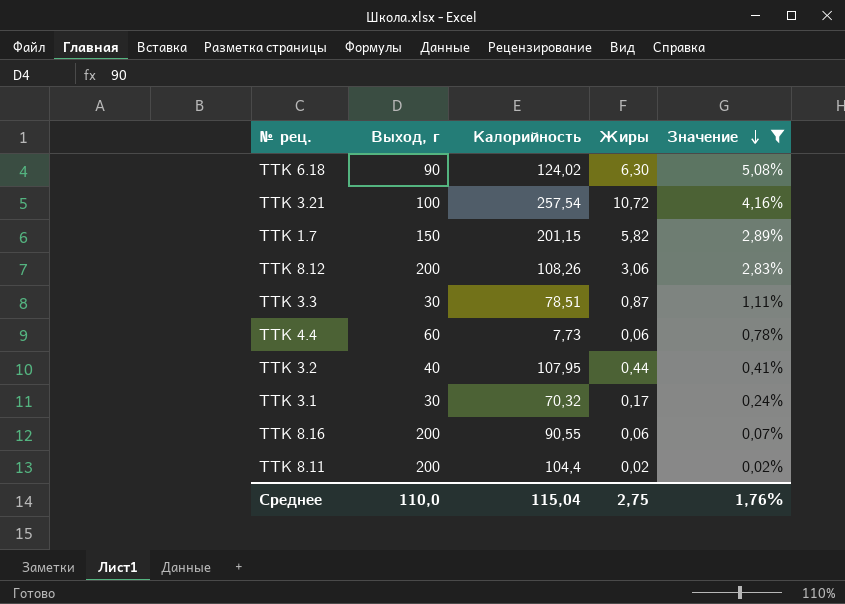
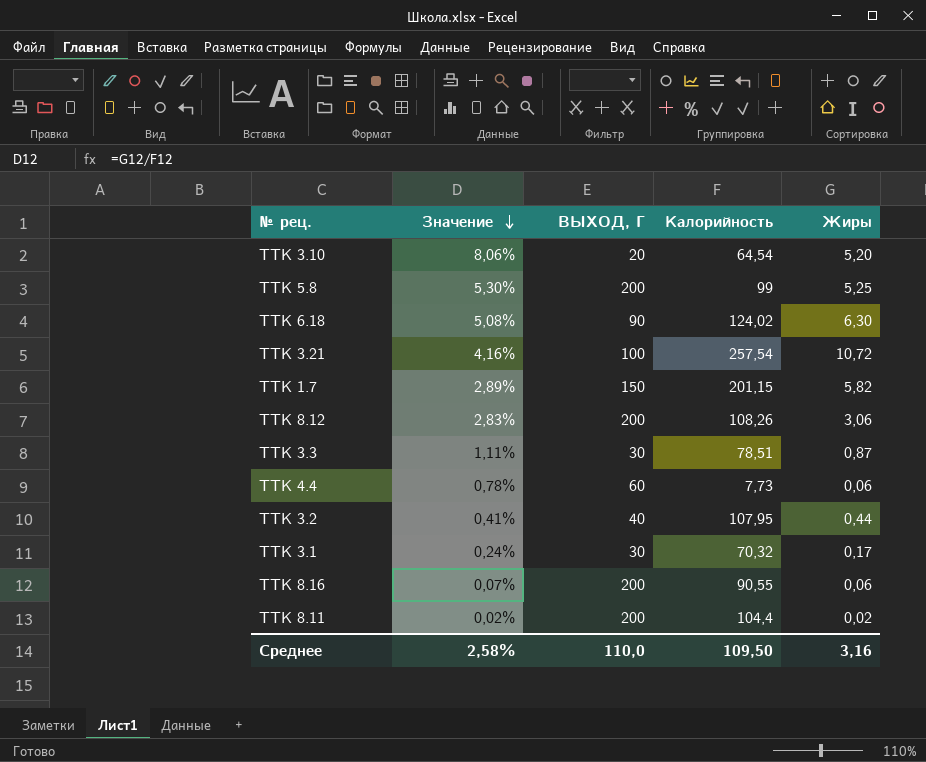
filter: Значение <= 5,08% -> none
column Значение | position: 5 -> 2
column name: Выход, г -> ВЫХОД, Г
Среднее | Значение: 1,76% -> 2,58%
Среднее | Калорийность: 115,04 -> 109,50
Среднее | Жиры: 2,75 -> 3,16

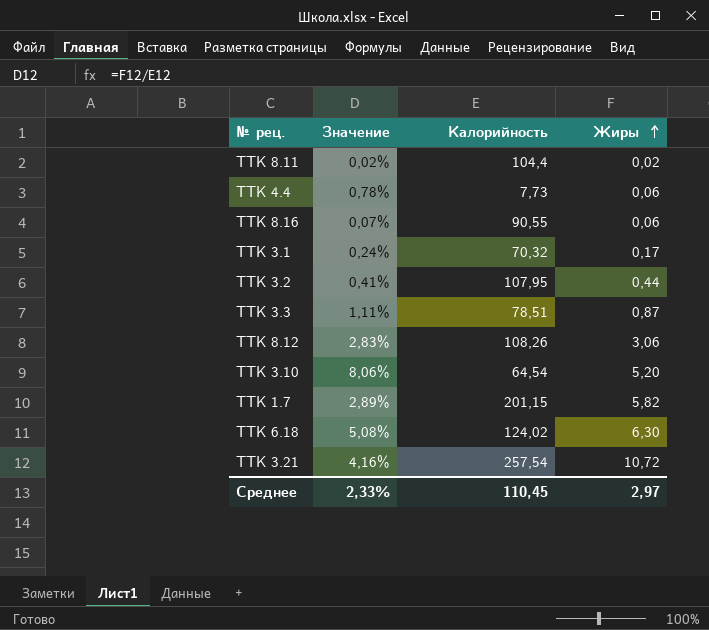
row order: Значение descending -> Жиры ascending
column ВЫХОД, Г | position: 3 -> none
row ТТК 5.8: 5,30% | 200 | 99 | 5,25 -> none
Среднее | Значение: 2,58% -> 2,33%
Среднее | Калорийность: 109,50 -> 110,45
Среднее | Жиры: 3,16 -> 2,97

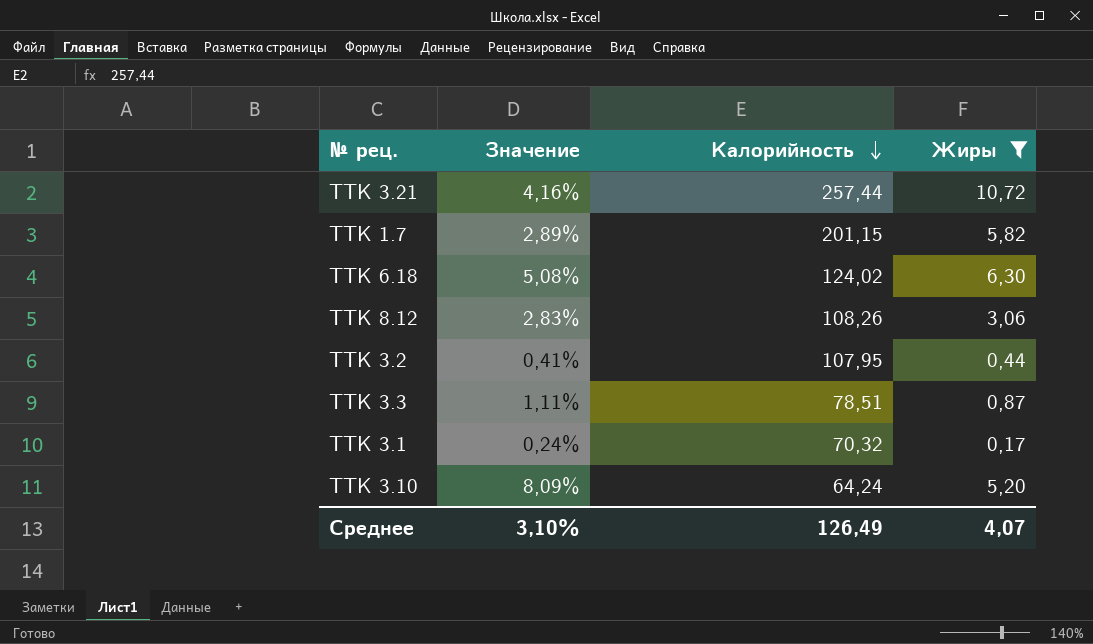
filter: none -> Жиры >= 0,17
row order: Жиры ascending -> Калорийность descending
ТТК 3.21 | Калорийность: 257,54 -> 257,44
ТТК 3.10 | Значение: 8,06% -> 8,09%
ТТК 3.10 | Калорийность: 64,54 -> 64,24
Среднее | Значение: 2,33% -> 3,10%
Среднее | Калорийность: 110,45 -> 126,49
Среднее | Жиры: 2,97 -> 4,07

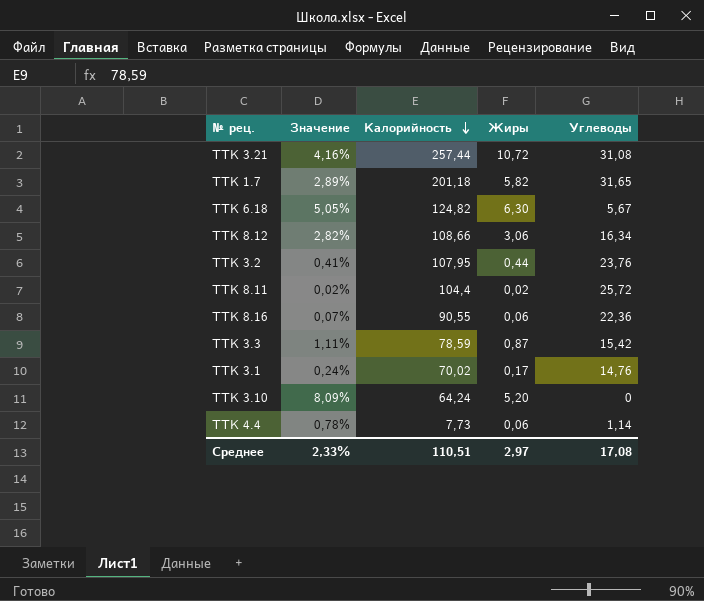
filter: Жиры >= 0,17 -> none
column Углеводы | position: none -> 5
ТТК 1.7 | Калорийность: 201,15 -> 201,18
ТТК 6.18 | Значение: 5,08% -> 5,05%
ТТК 6.18 | Калорийность: 124,02 -> 124,82
ТТК 8.12 | Значение: 2,83% -> 2,82%
ТТК 8.12 | Калорийность: 108,26 -> 108,66
ТТК 3.3 | Калорийность: 78,51 -> 78,59
ТТК 3.1 | Калорийность: 70,32 -> 70,02
Среднее | Значение: 3,10% -> 2,33%
Среднее | Калорийность: 126,49 -> 110,51
Среднее | Жиры: 4,07 -> 2,97

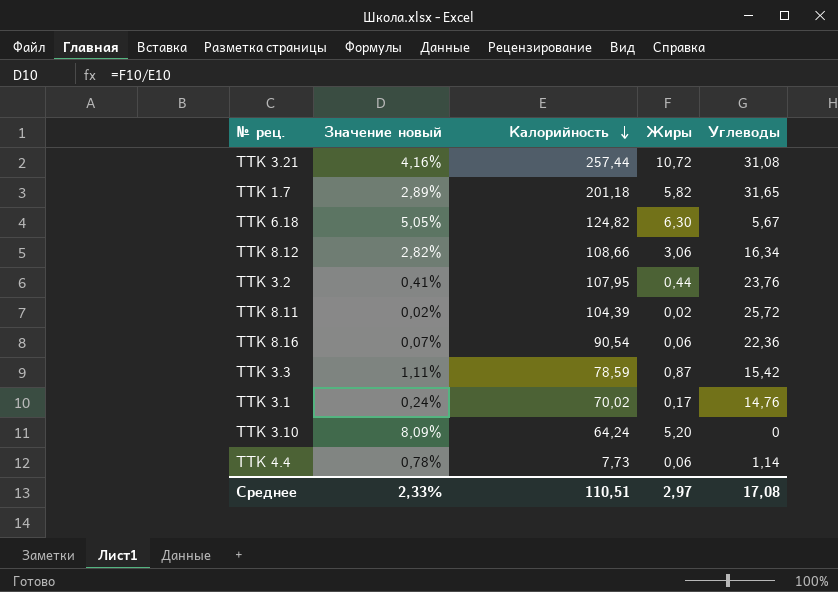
column name: Значение -> Значение новый
ТТК 8.11 | Калорийность: 104,4 -> 104,39
ТТК 8.16 | Калорийность: 90,55 -> 90,54

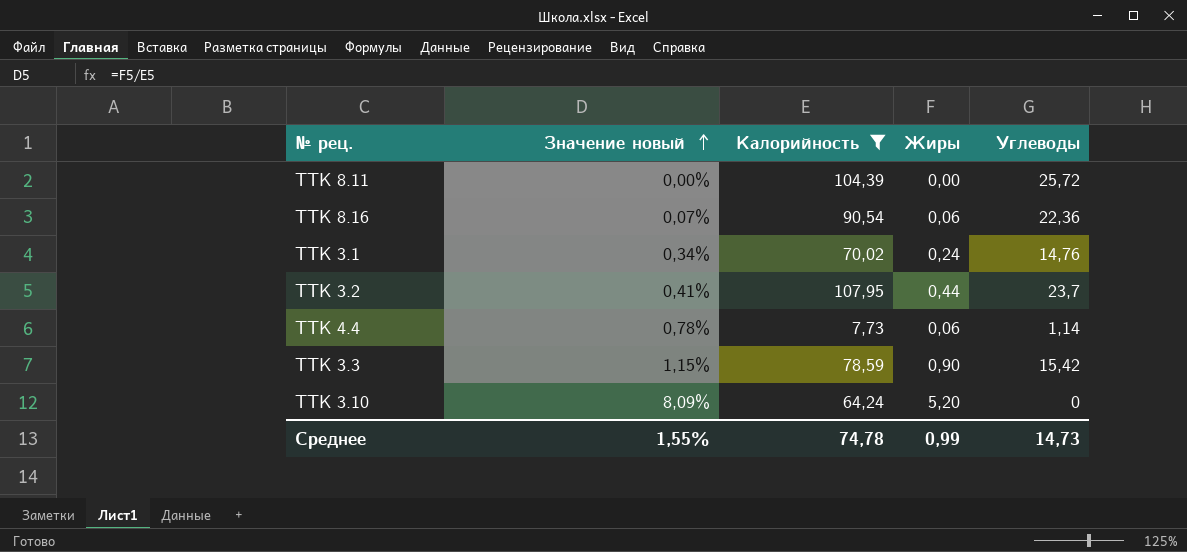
filter: none -> Калорийность <= 107,95
row order: Калорийность descending -> Значение новый ascending
ТТК 8.11 | Значение новый: 0,02% -> 0,00%
ТТК 8.11 | Жиры: 0,02 -> 0,00
ТТК 3.1 | Значение новый: 0,24% -> 0,34%
ТТК 3.1 | Жиры: 0,17 -> 0,24
ТТК 3.2 | Углеводы: 23,76 -> 23,7
ТТК 3.3 | Значение новый: 1,11% -> 1,15%
ТТК 3.3 | Жиры: 0,87 -> 0,90
Среднее | Значение новый: 2,33% -> 1,55%
Среднее | Калорийность: 110,51 -> 74,78
Среднее | Жиры: 2,97 -> 0,99
Среднее | Углеводы: 17,08 -> 14,73

